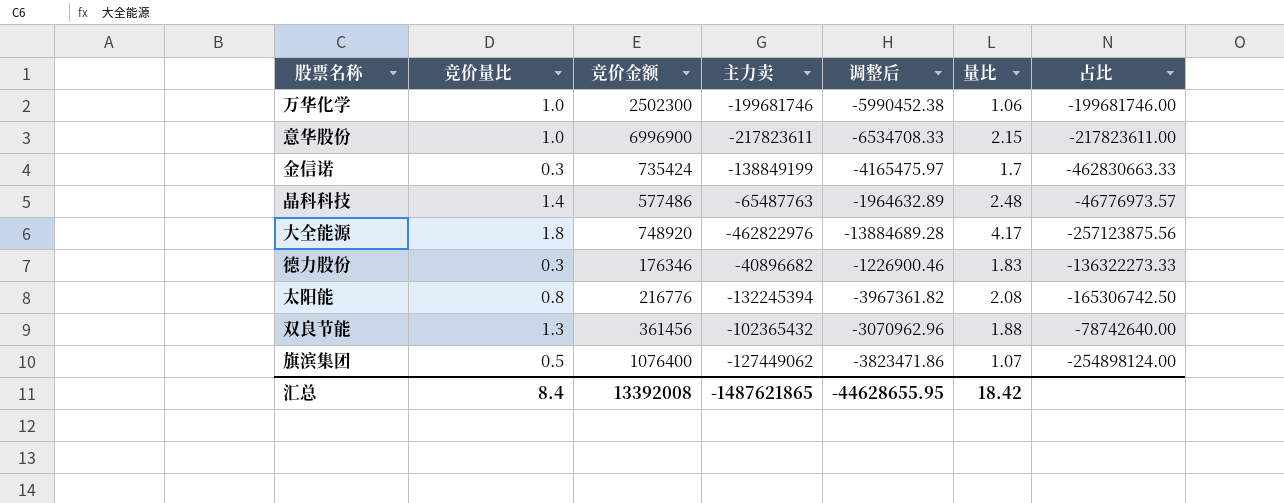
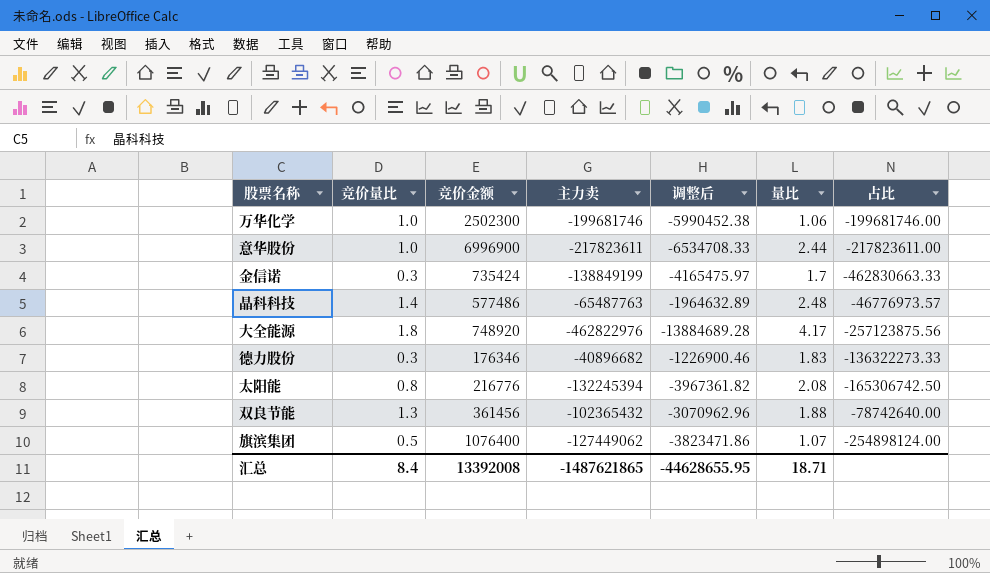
意华股份 | 量比: 2.15 -> 2.44
汇总 | 量比: 18.42 -> 18.71

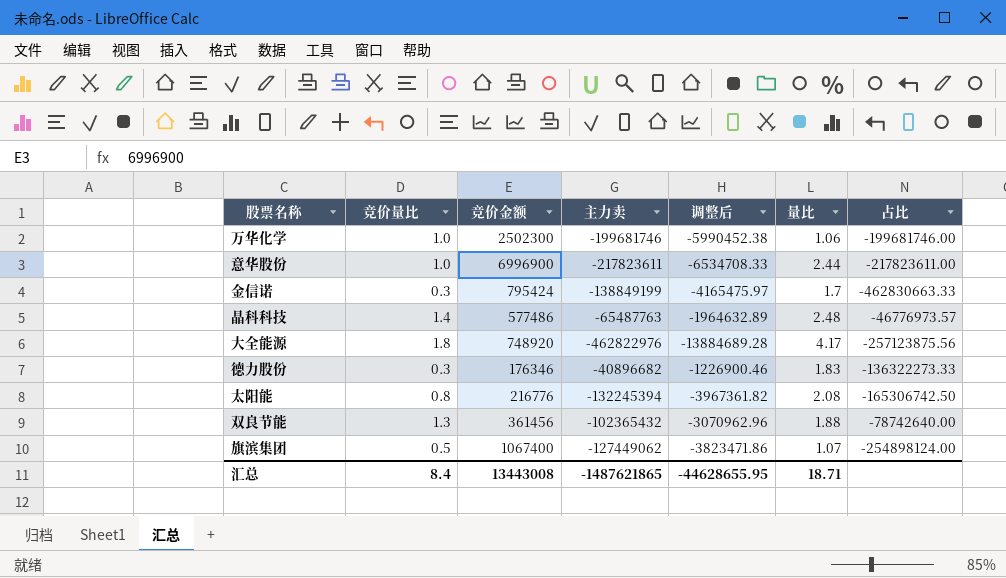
金信诺 | 竞价金额: 735424 -> 795424
旗滨集团 | 竞价金额: 1076400 -> 1067400
汇总 | 竞价金额: 13392008 -> 13443008

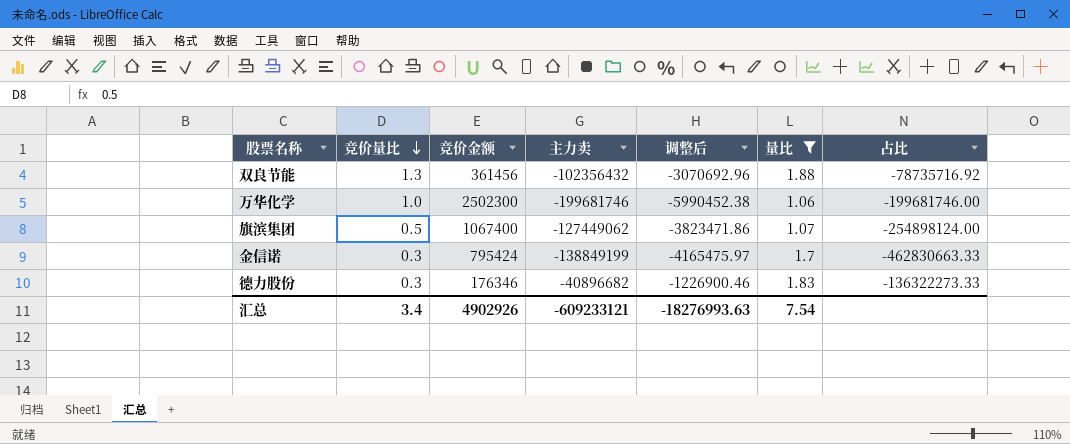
filter: none -> 量比 <= 1.88
row order: none -> 竞价量比 descending
双良节能 | 主力卖: -102365432 -> -102356432
双良节能 | 调整后: -3070962.96 -> -3070692.96
双良节能 | 占比: -78742640.00 -> -78735716.92
汇总 | 竞价量比: 8.4 -> 3.4
汇总 | 竞价金额: 13443008 -> 4902926
汇总 | 主力卖: -1487621865 -> -609233121
汇总 | 调整后: -44628655.95 -> -18276993.63
汇总 | 量比: 18.71 -> 7.54

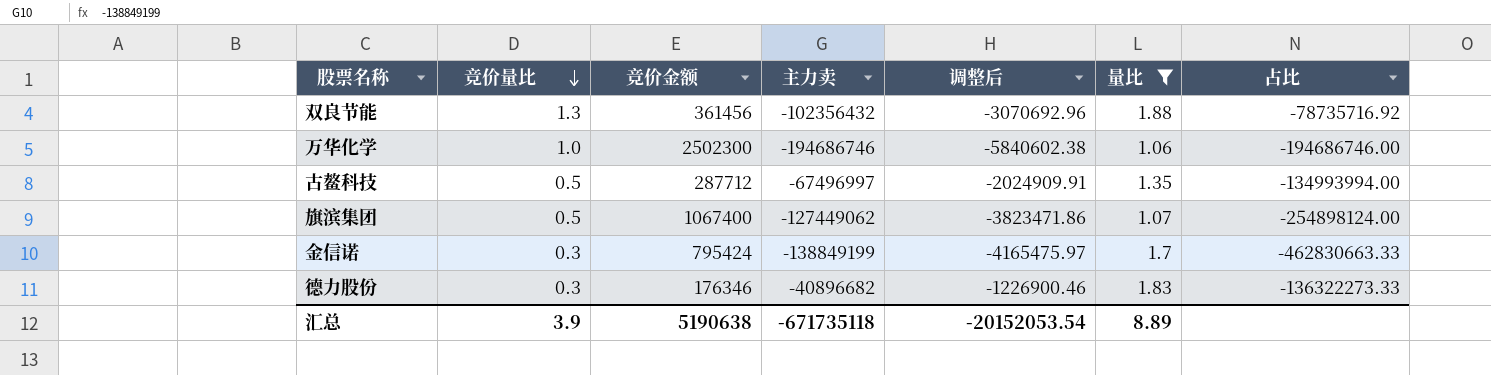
万华化学 | 主力卖: -199681746 -> -194686746
万华化学 | 调整后: -5990452.38 -> -5840602.38
万华化学 | 占比: -199681746.00 -> -194686746.00
row 古鳌科技: none -> 0.5 | 287712 | -67496997 | -2024909.91 | 1.35 | -134993994.00
汇总 | 竞价量比: 3.4 -> 3.9
汇总 | 竞价金额: 4902926 -> 5190638
汇总 | 主力卖: -609233121 -> -671735118
汇总 | 调整后: -18276993.63 -> -20152053.54
汇总 | 量比: 7.54 -> 8.89

